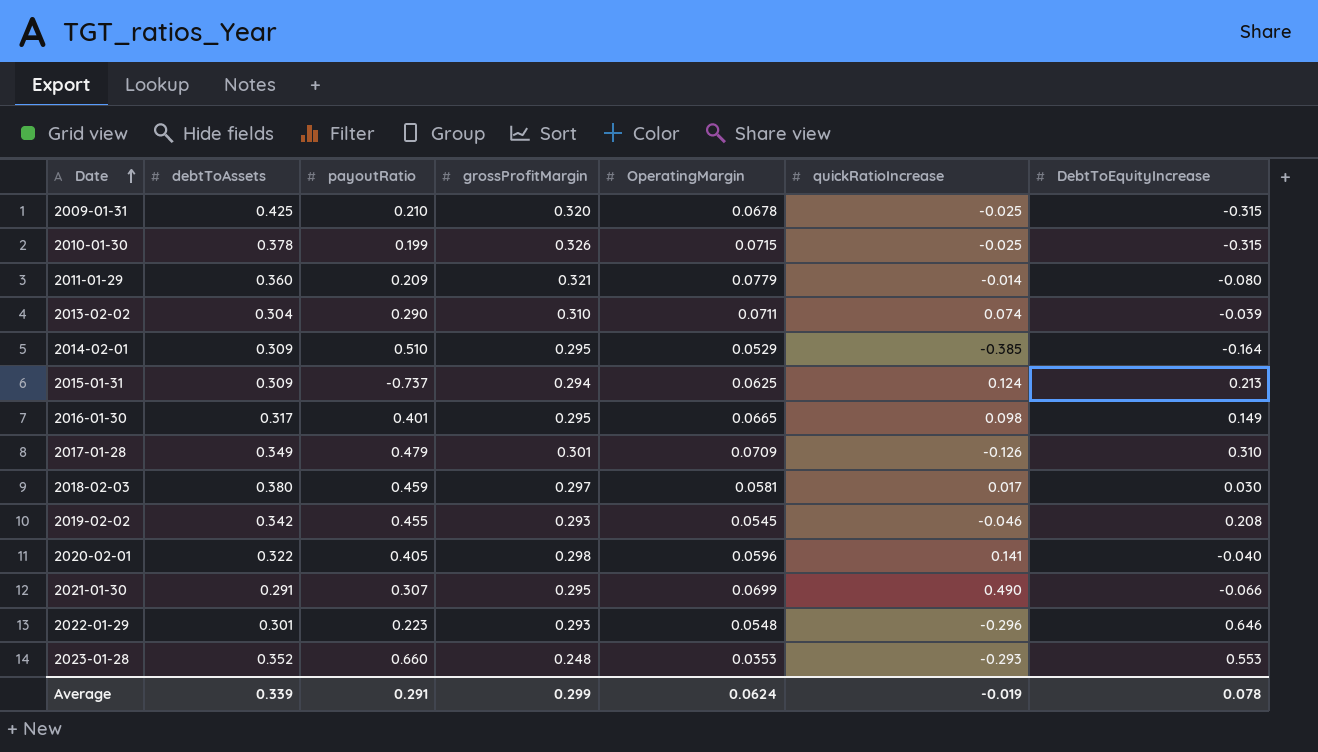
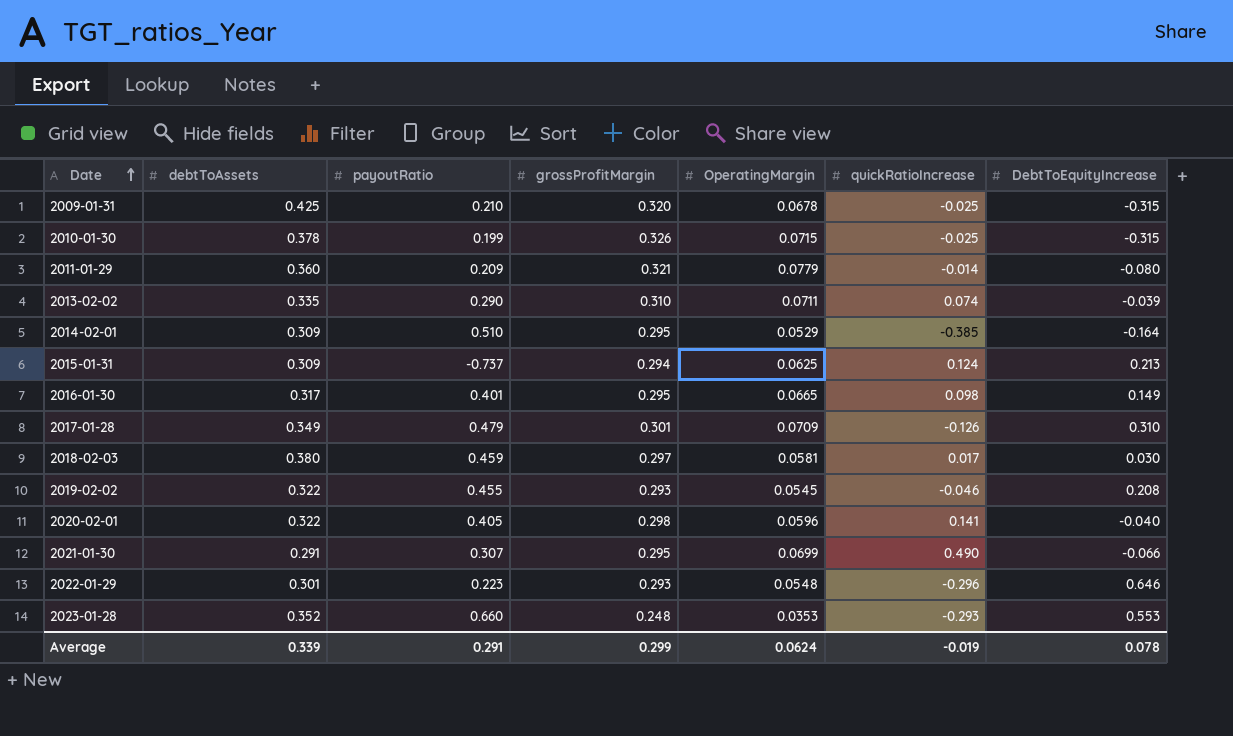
2013-02-02 | debtToAssets: 0.304 -> 0.335
2019-02-02 | debtToAssets: 0.342 -> 0.322

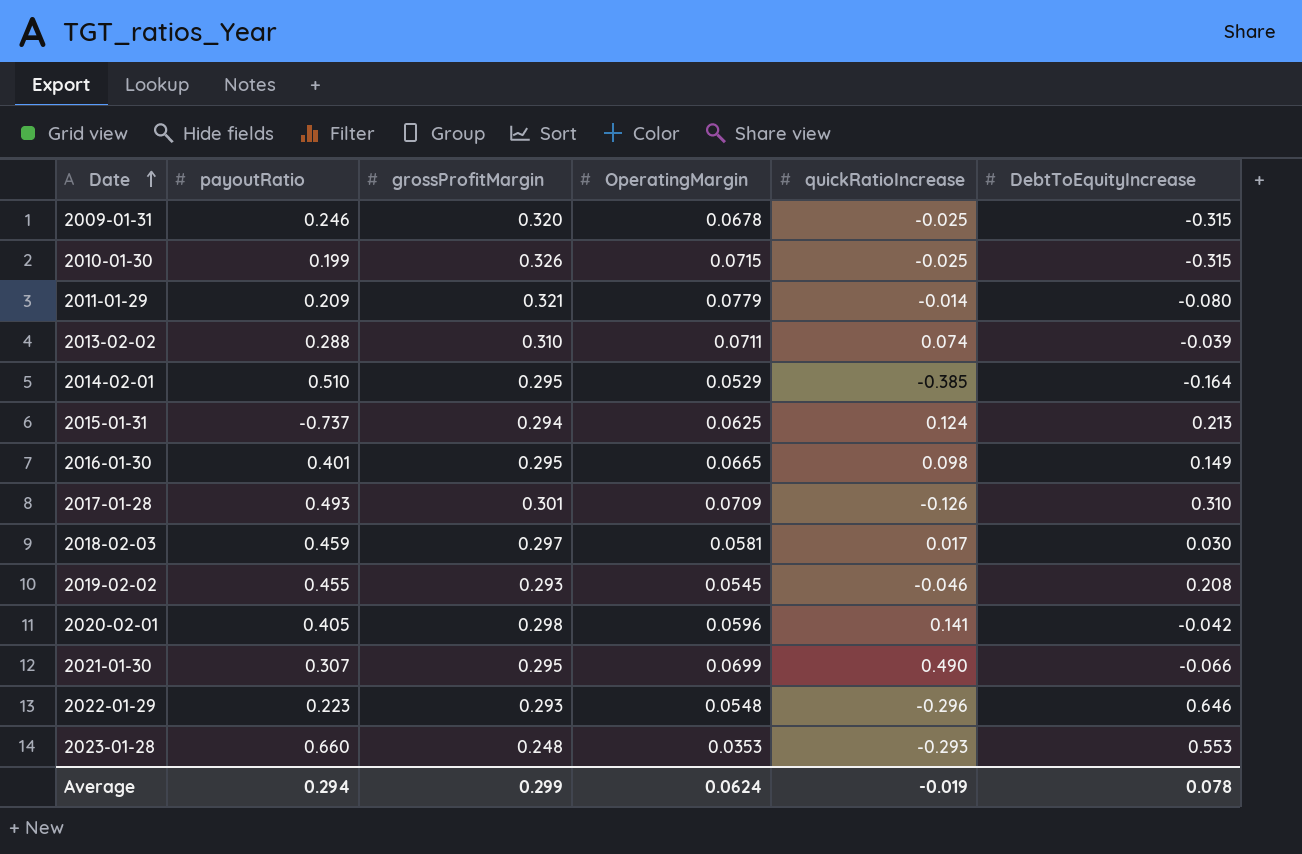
column debtToAssets | position: 2 -> none
2009-01-31 | payoutRatio: 0.210 -> 0.246
2013-02-02 | payoutRatio: 0.290 -> 0.288
2017-01-28 | payoutRatio: 0.479 -> 0.493
2020-02-01 | DebtToEquityIncrease: -0.040 -> -0.042
Average | payoutRatio: 0.291 -> 0.294

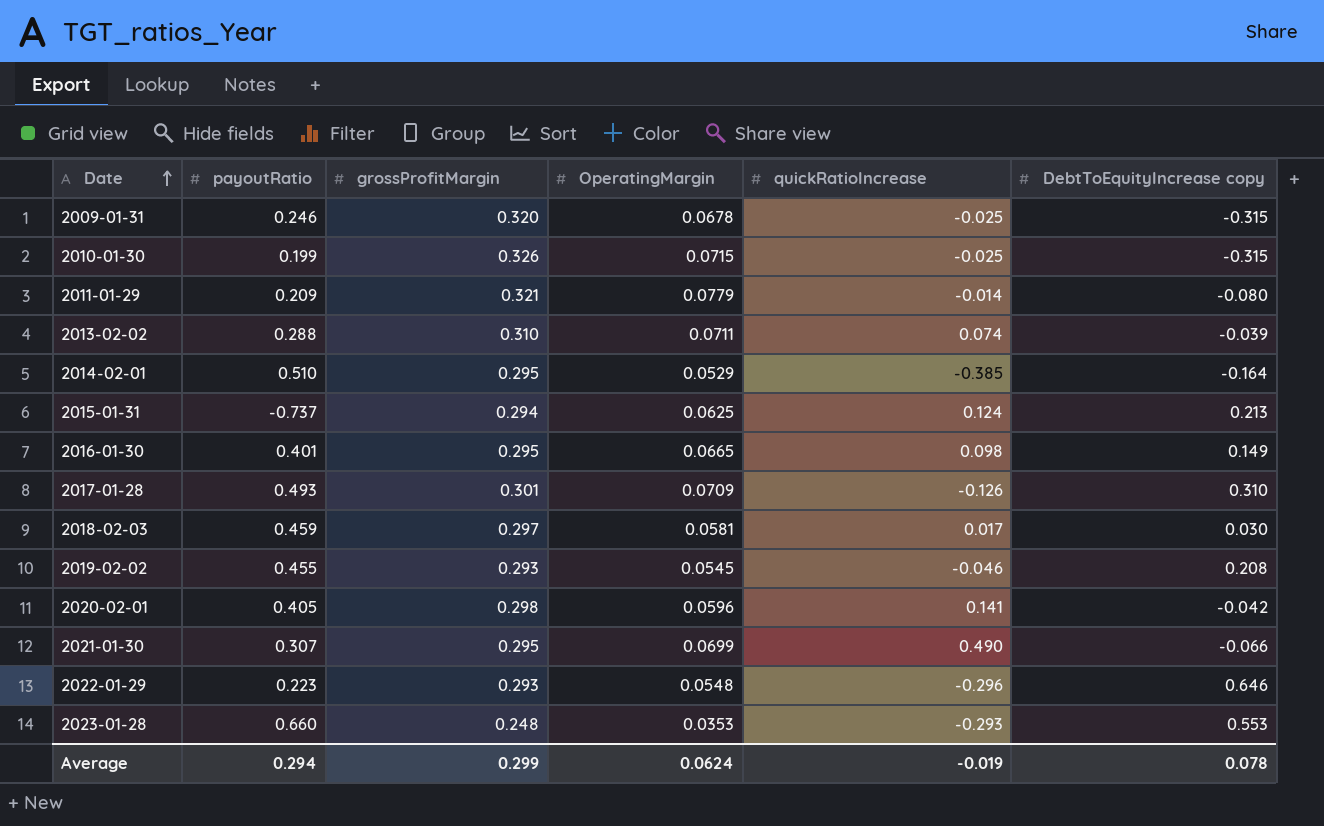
column name: DebtToEquityIncrease -> DebtToEquityIncrease copy

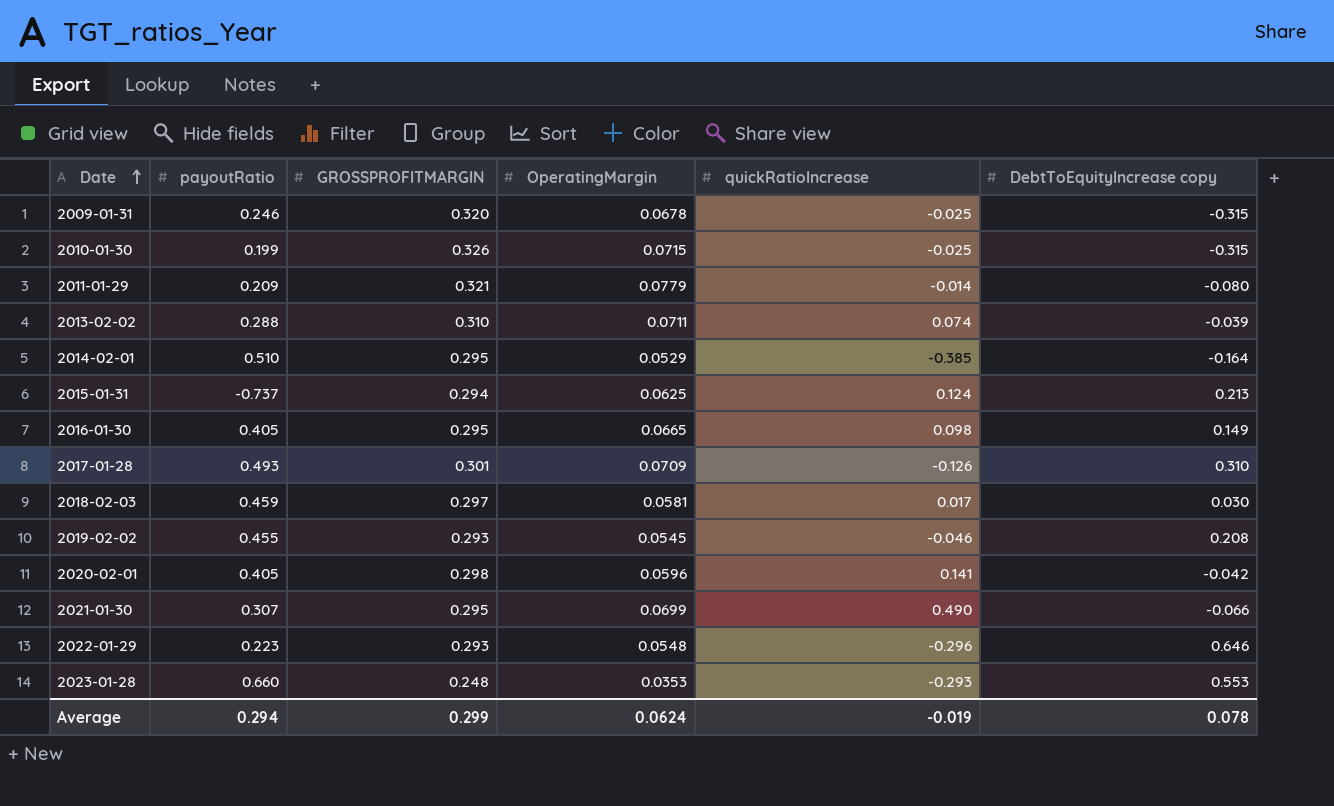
column name: grossProfitMargin -> GROSSPROFITMARGIN
2016-01-30 | payoutRatio: 0.401 -> 0.405

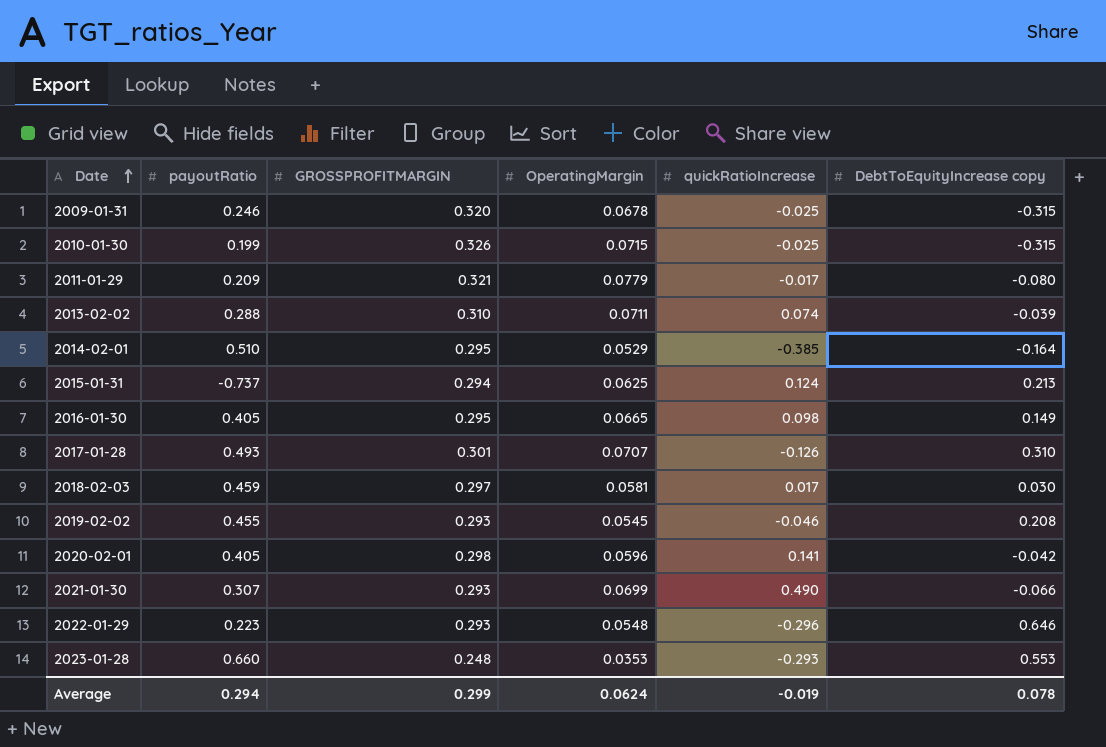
2011-01-29 | quickRatioIncrease: -0.014 -> -0.017
2017-01-28 | OperatingMargin: 0.0709 -> 0.0707
2021-01-30 | GROSSPROFITMARGIN: 0.295 -> 0.293

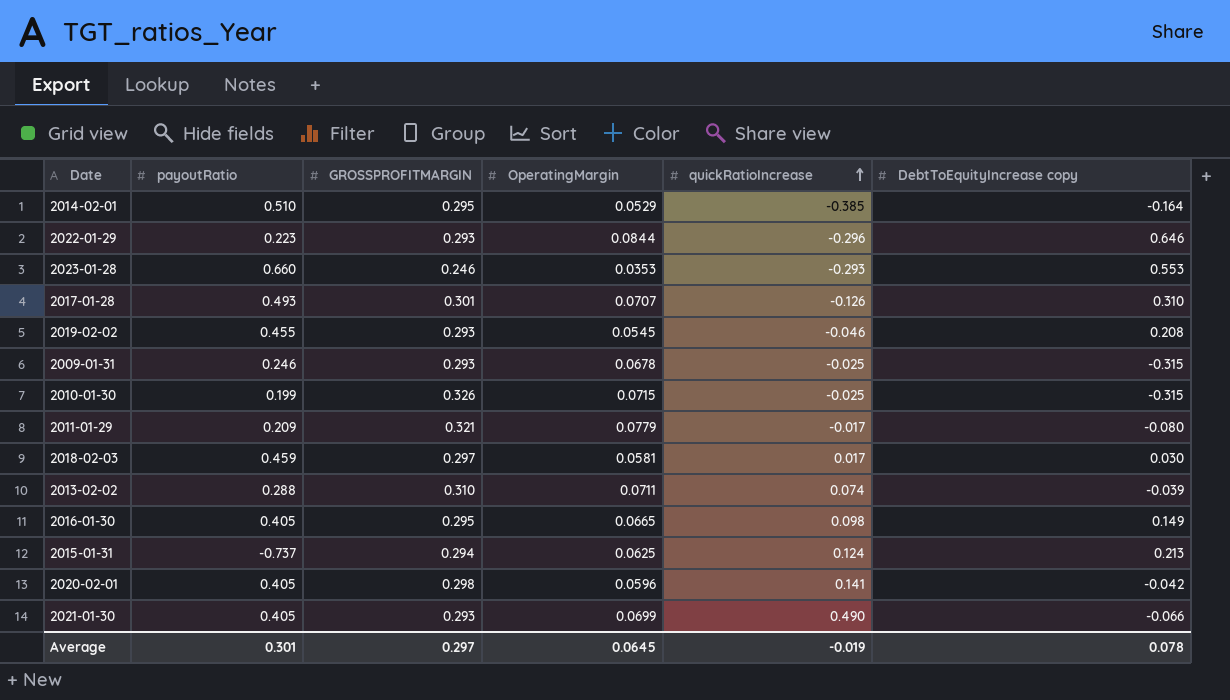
row order: Date ascending -> quickRatioIncrease ascending
2022-01-29 | OperatingMargin: 0.0548 -> 0.0844
2023-01-28 | GROSSPROFITMARGIN: 0.248 -> 0.246
2009-01-31 | GROSSPROFITMARGIN: 0.320 -> 0.293
2021-01-30 | payoutRatio: 0.307 -> 0.405
Average | payoutRatio: 0.294 -> 0.301
Average | GROSSPROFITMARGIN: 0.299 -> 0.297
Average | OperatingMargin: 0.0624 -> 0.0645

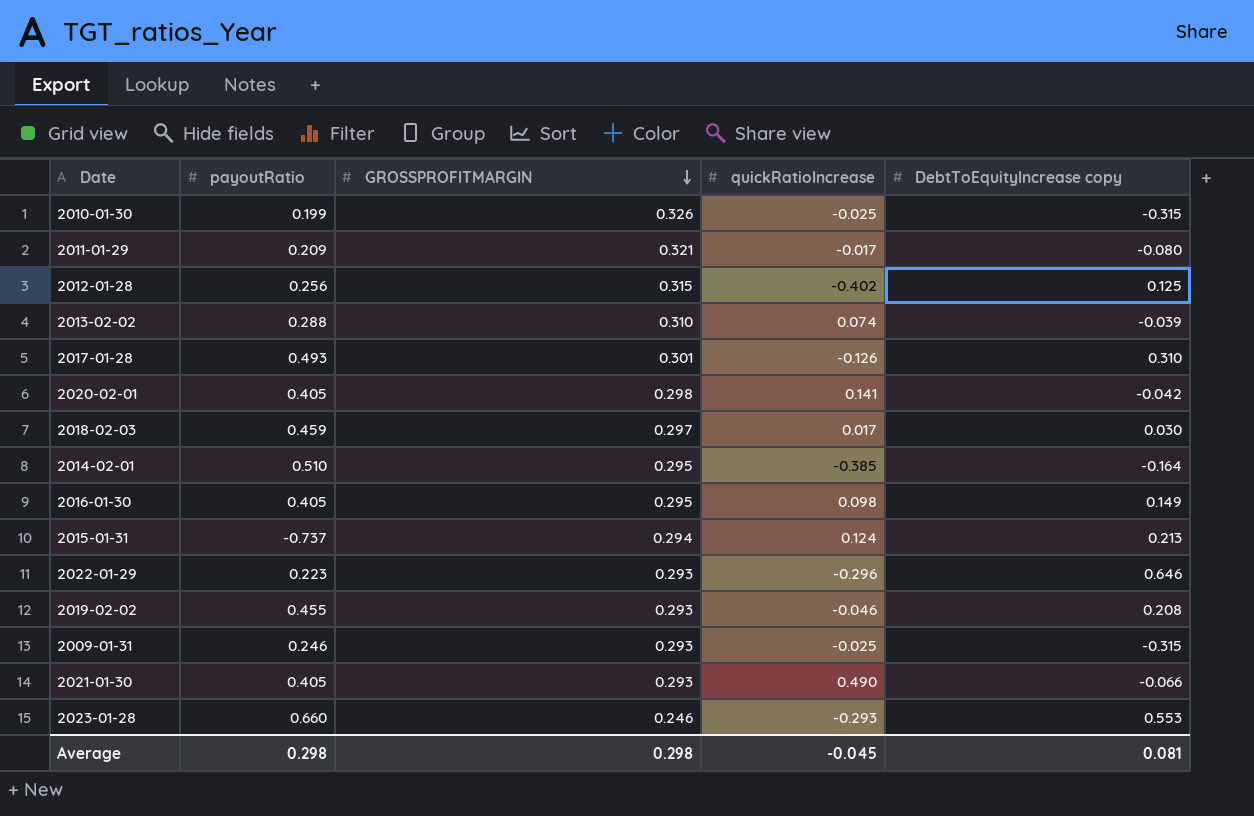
row order: quickRatioIncrease ascending -> GROSSPROFITMARGIN descending
column OperatingMargin | position: 4 -> none
row 2012-01-28: none -> 0.256 | 0.315 | -0.402 | 0.125
Average | payoutRatio: 0.301 -> 0.298
Average | GROSSPROFITMARGIN: 0.297 -> 0.298
Average | quickRatioIncrease: -0.019 -> -0.045
Average | DebtToEquityIncrease copy: 0.078 -> 0.081

